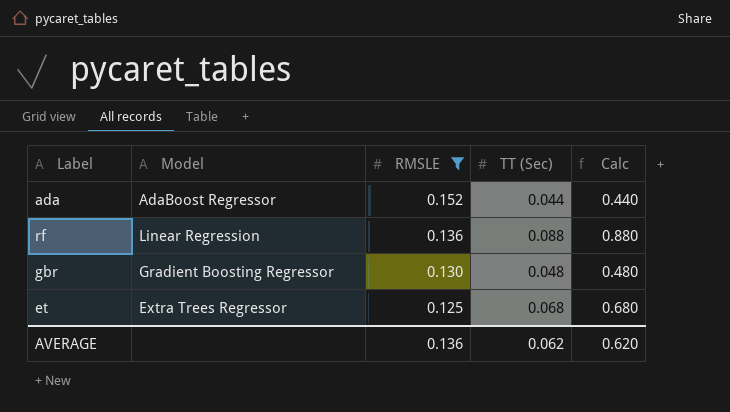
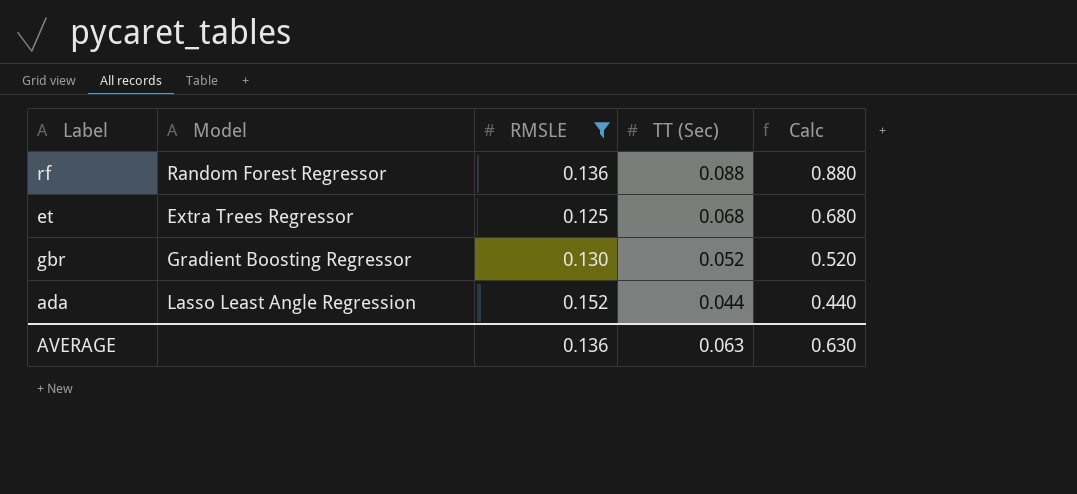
row order: RMSLE descending -> TT (Sec) descending
rf | Model: Linear Regression -> Random Forest Regressor
gbr | TT (Sec): 0.048 -> 0.052
gbr | Calc: 0.480 -> 0.520
ada | Model: AdaBoost Regressor -> Lasso Least Angle Regression
AVERAGE | TT (Sec): 0.062 -> 0.063
AVERAGE | Calc: 0.620 -> 0.630

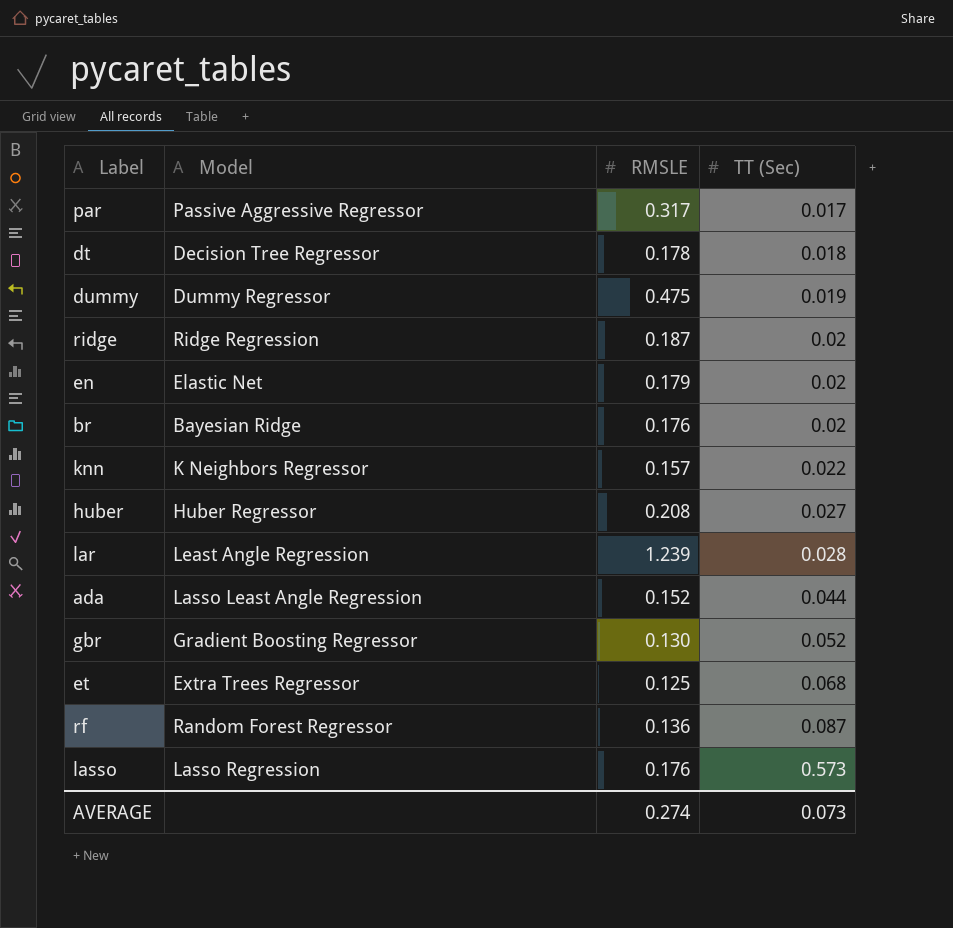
filter: RMSLE <= 0.152 -> none
row order: TT (Sec) descending -> TT (Sec) ascending
column Calc | formula: [TT (Sec)] * 10 -> none
rf | TT (Sec): 0.088 -> 0.087
AVERAGE | RMSLE: 0.136 -> 0.274
AVERAGE | TT (Sec): 0.063 -> 0.073

